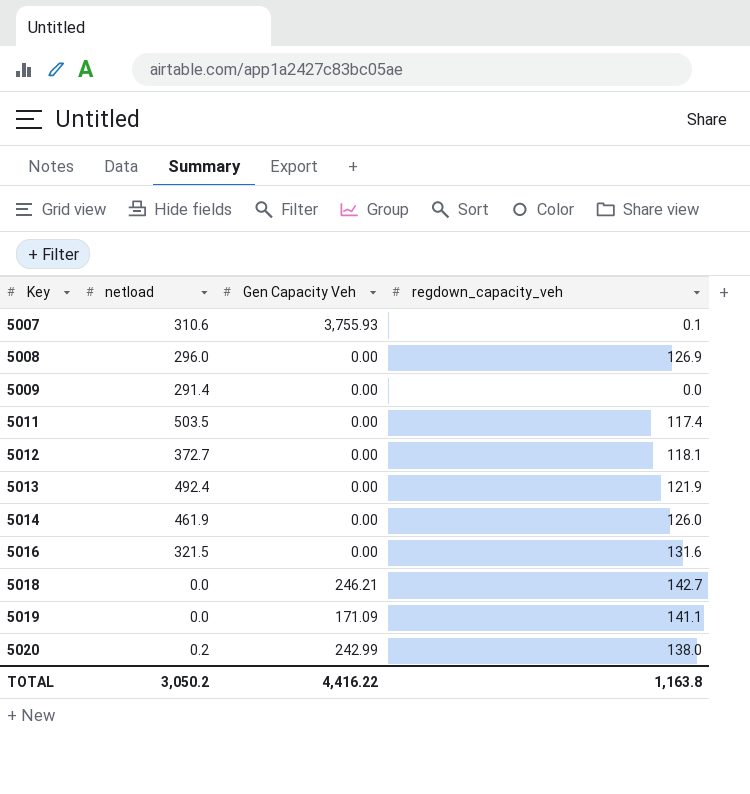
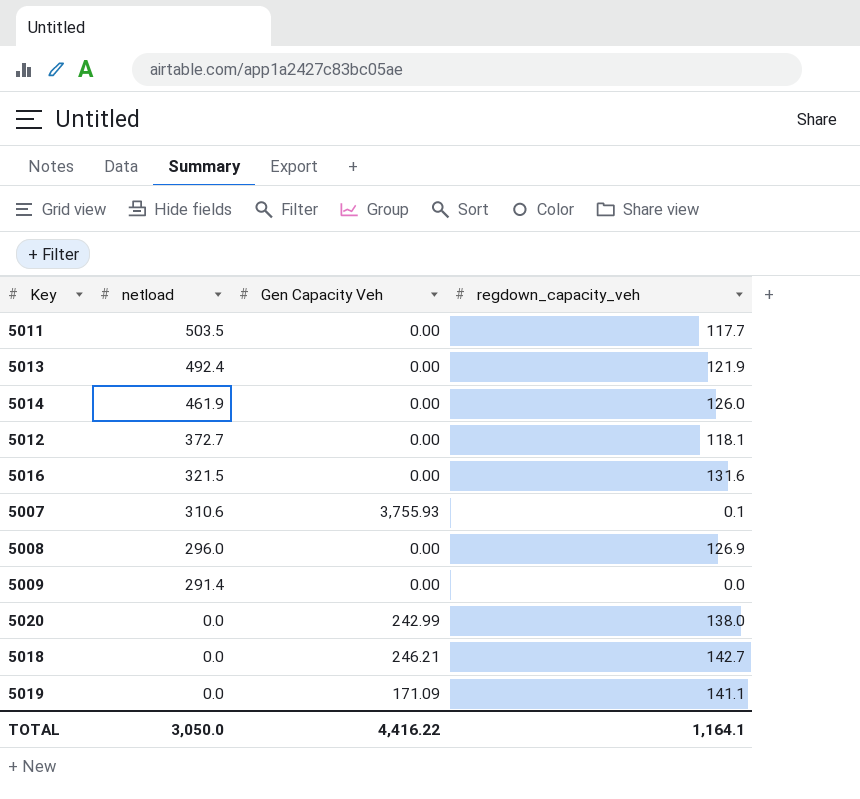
row order: Key ascending -> netload descending
5011 | regdown_capacity_veh: 117.4 -> 117.7
5020 | netload: 0.2 -> 0.0
TOTAL | netload: 3,050.2 -> 3,050.0
TOTAL | regdown_capacity_veh: 1,163.8 -> 1,164.1

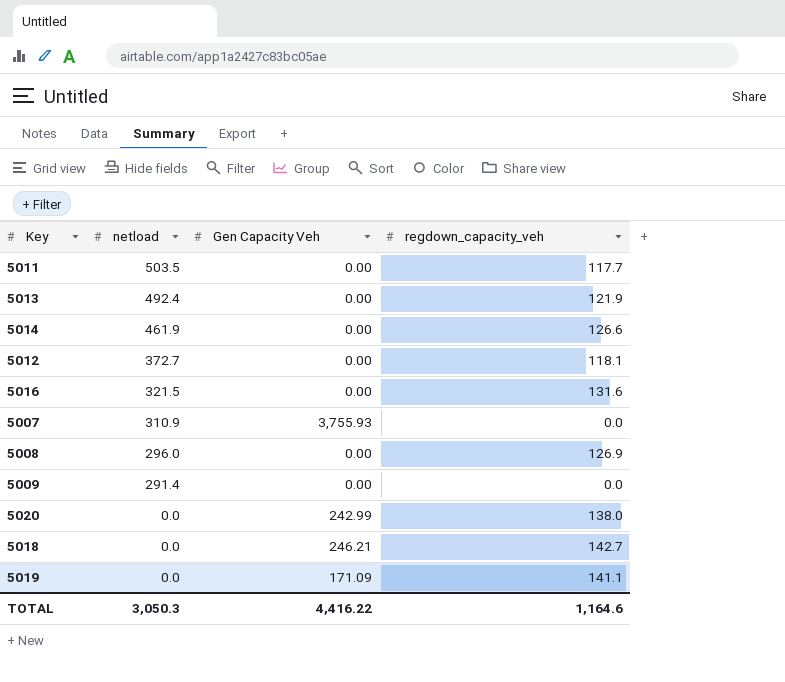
5014 | regdown_capacity_veh: 126.0 -> 126.6
5007 | netload: 310.6 -> 310.9
5007 | regdown_capacity_veh: 0.1 -> 0.0
TOTAL | netload: 3,050.0 -> 3,050.3
TOTAL | regdown_capacity_veh: 1,164.1 -> 1,164.6

